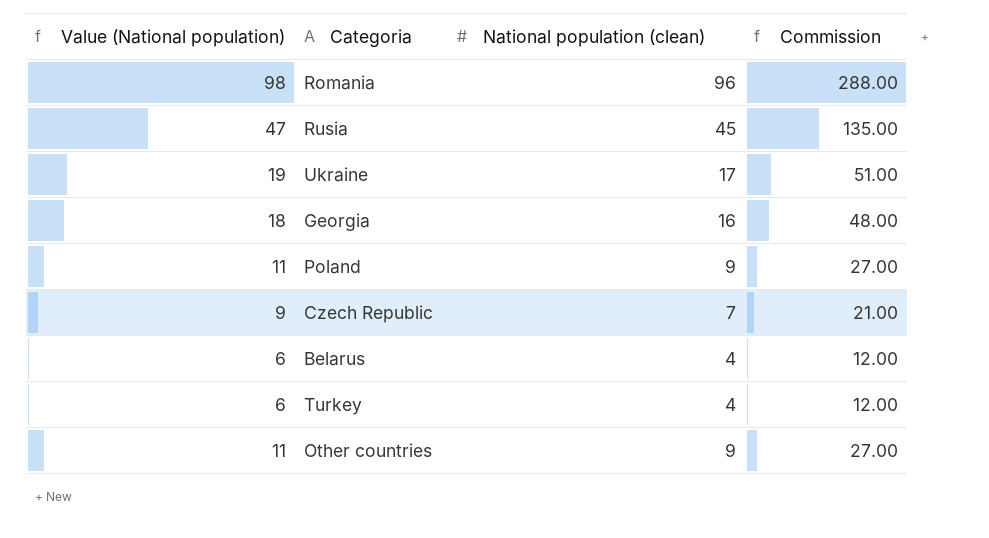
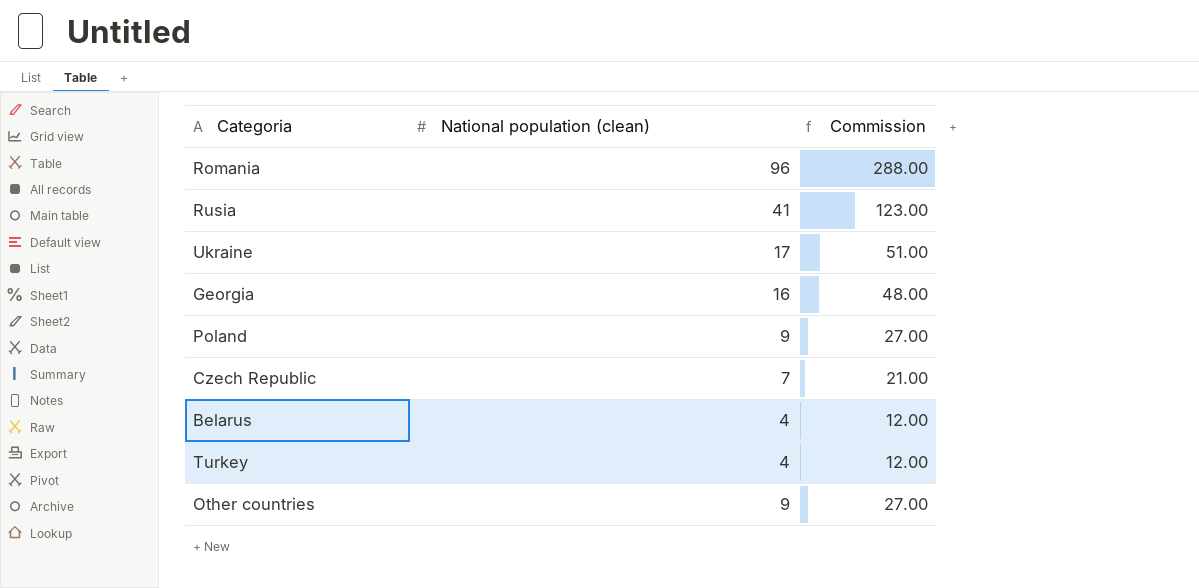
column Value (National population) | formula: [National population (clean)] + 2 -> none
Rusia | National population (clean): 45 -> 41
Rusia | Commission: 135.00 -> 123.00

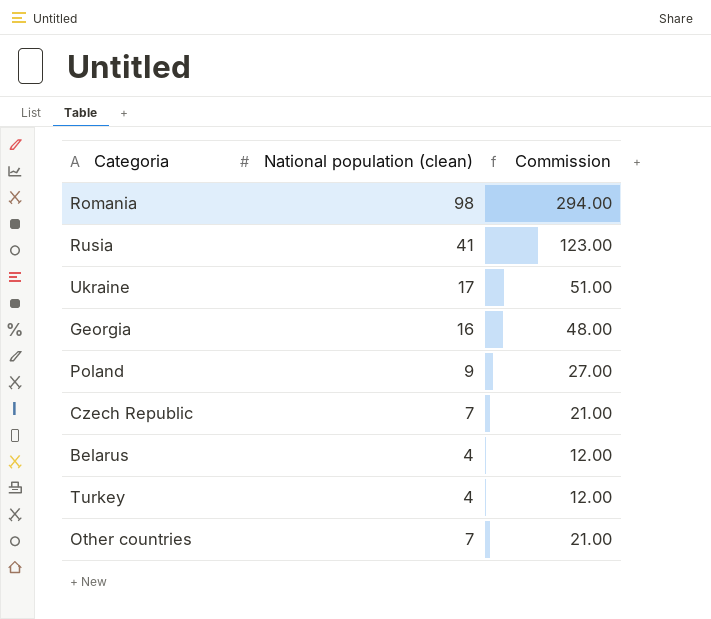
Romania | National population (clean): 96 -> 98
Romania | Commission: 288.00 -> 294.00
Other countries | National population (clean): 9 -> 7
Other countries | Commission: 27.00 -> 21.00

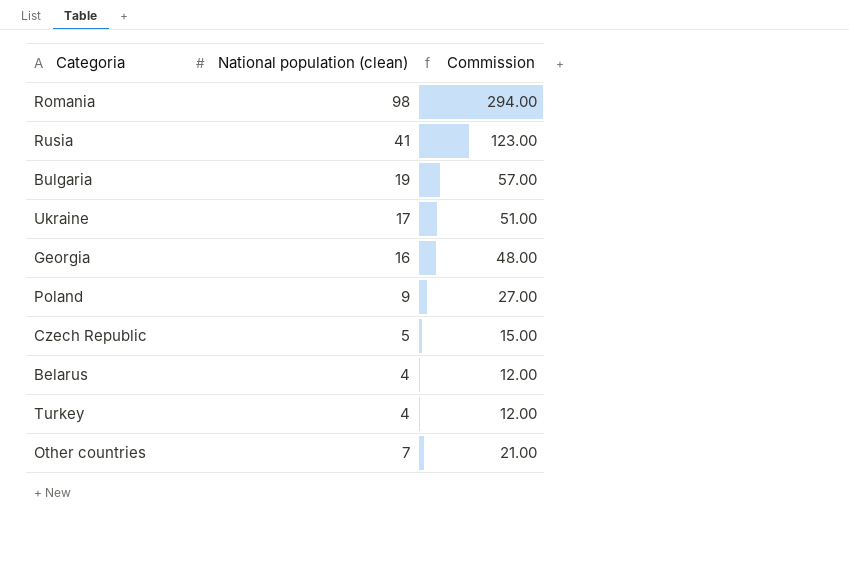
row Bulgaria: none -> 19 | 57.00
Czech Republic | National population (clean): 7 -> 5
Czech Republic | Commission: 21.00 -> 15.00

